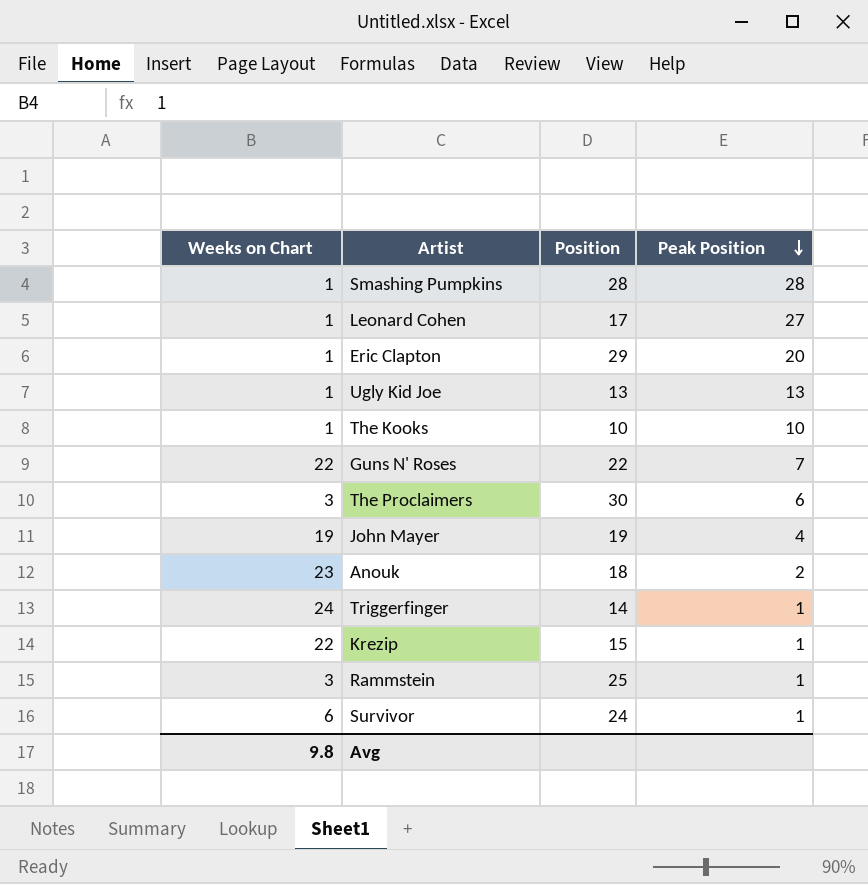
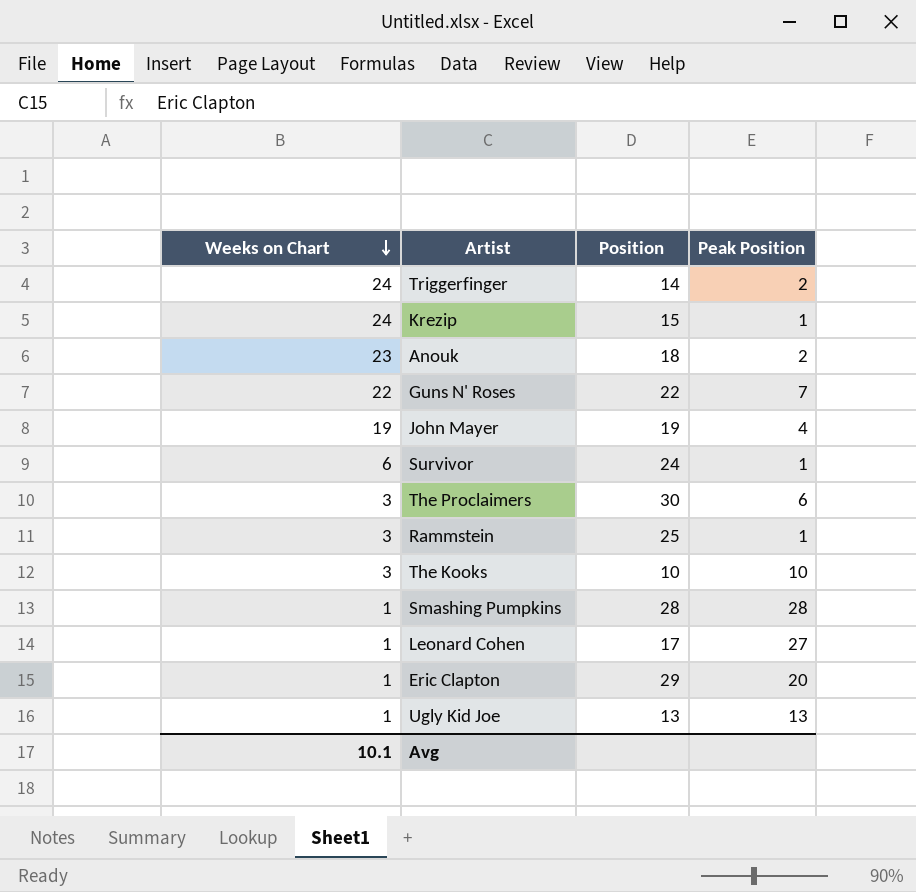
row order: Peak Position descending -> Weeks on Chart descending
Triggerfinger | Peak Position: 1 -> 2
Krezip | Weeks on Chart: 22 -> 24
The Kooks | Weeks on Chart: 1 -> 3
Avg | Weeks on Chart: 9.8 -> 10.1

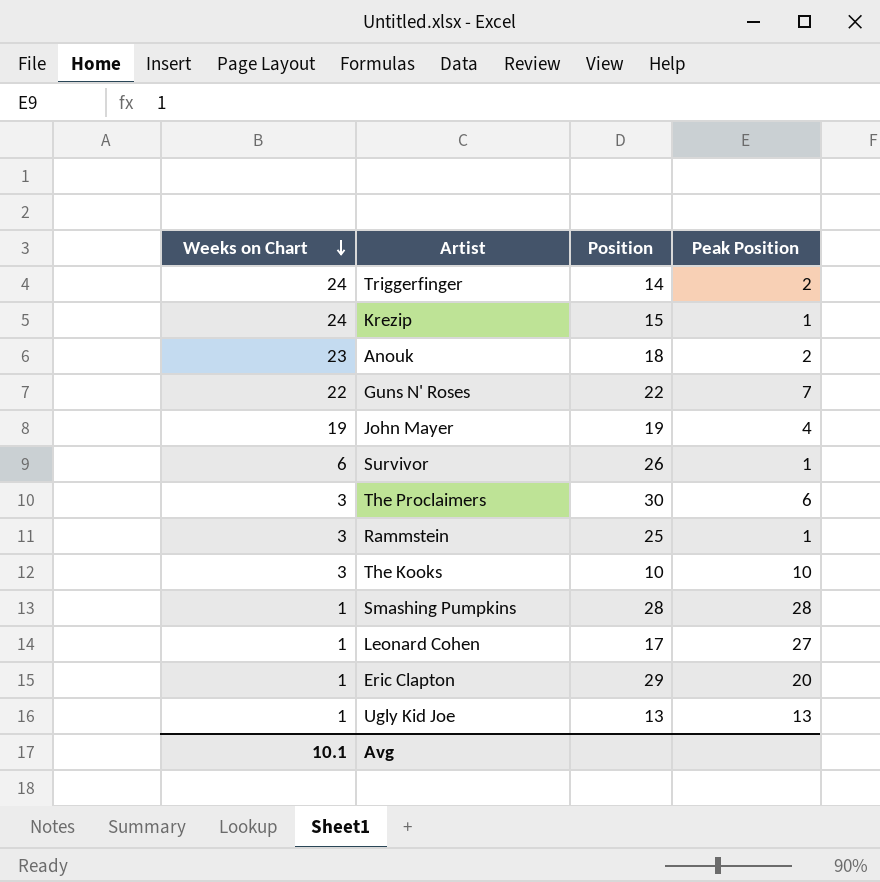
Survivor | Position: 24 -> 26

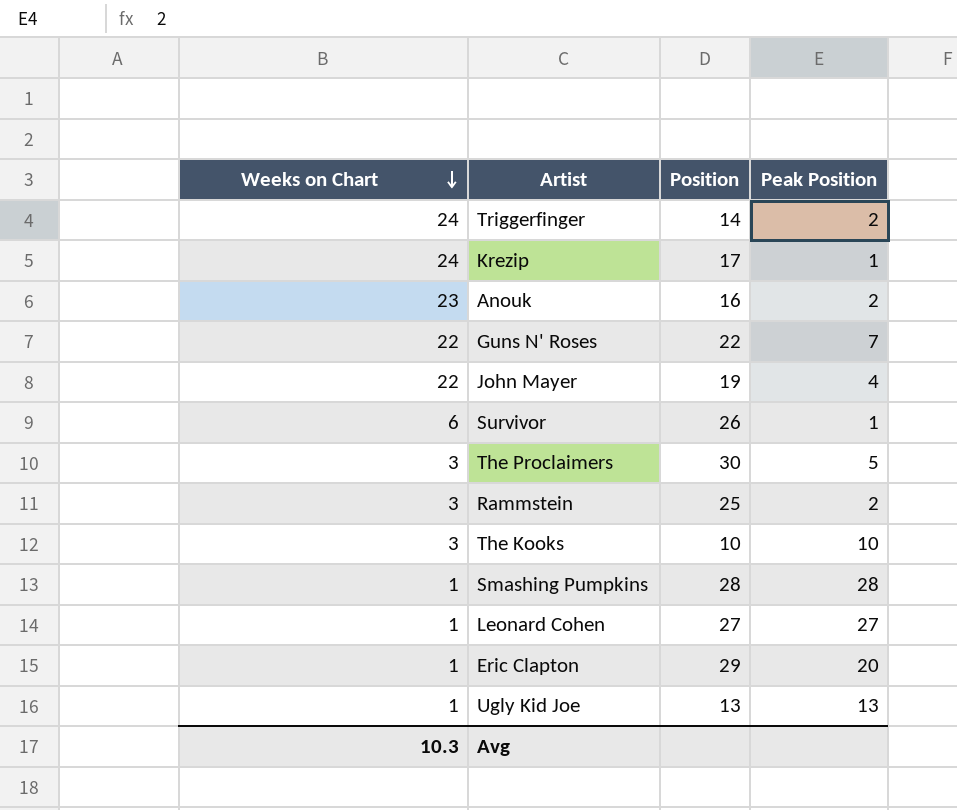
Krezip | Position: 15 -> 17
Anouk | Position: 18 -> 16
John Mayer | Weeks on Chart: 19 -> 22
The Proclaimers | Peak Position: 6 -> 5
Rammstein | Peak Position: 1 -> 2
Leonard Cohen | Position: 17 -> 27
Avg | Weeks on Chart: 10.1 -> 10.3

